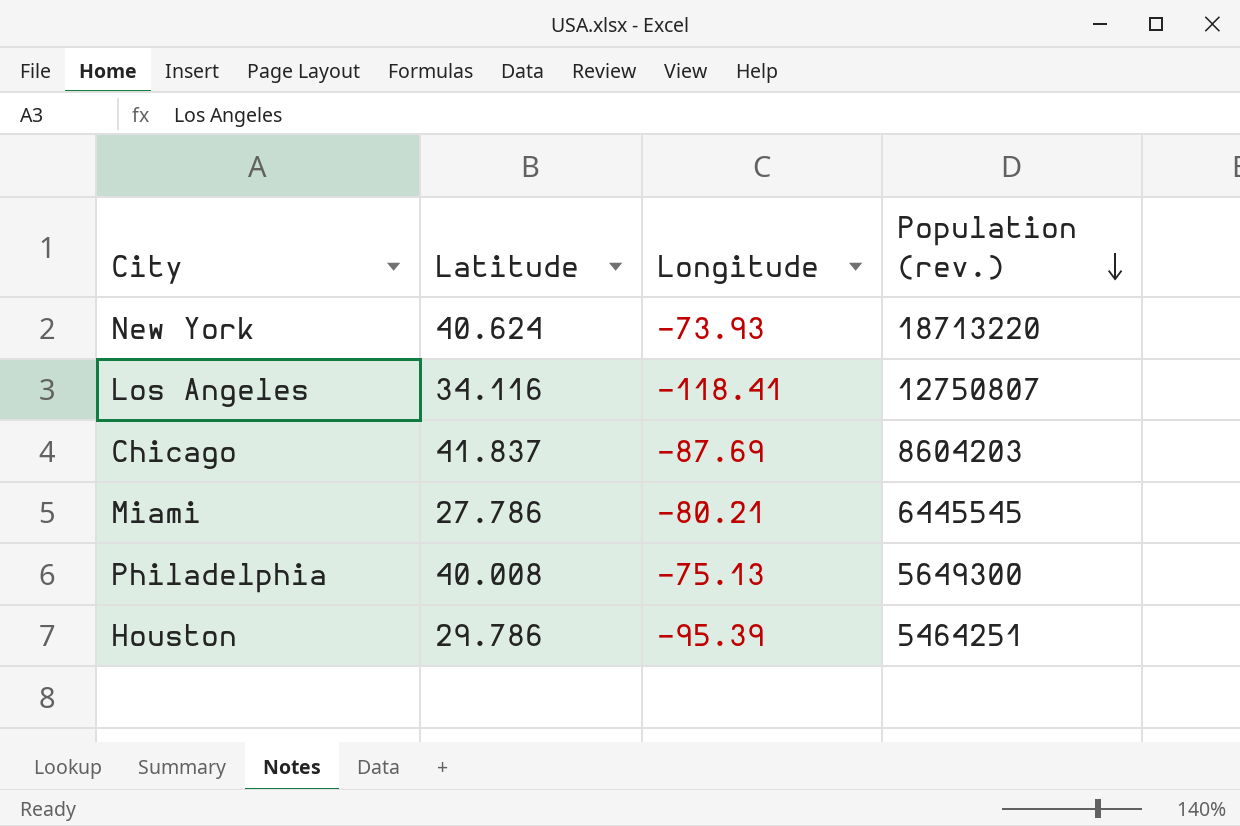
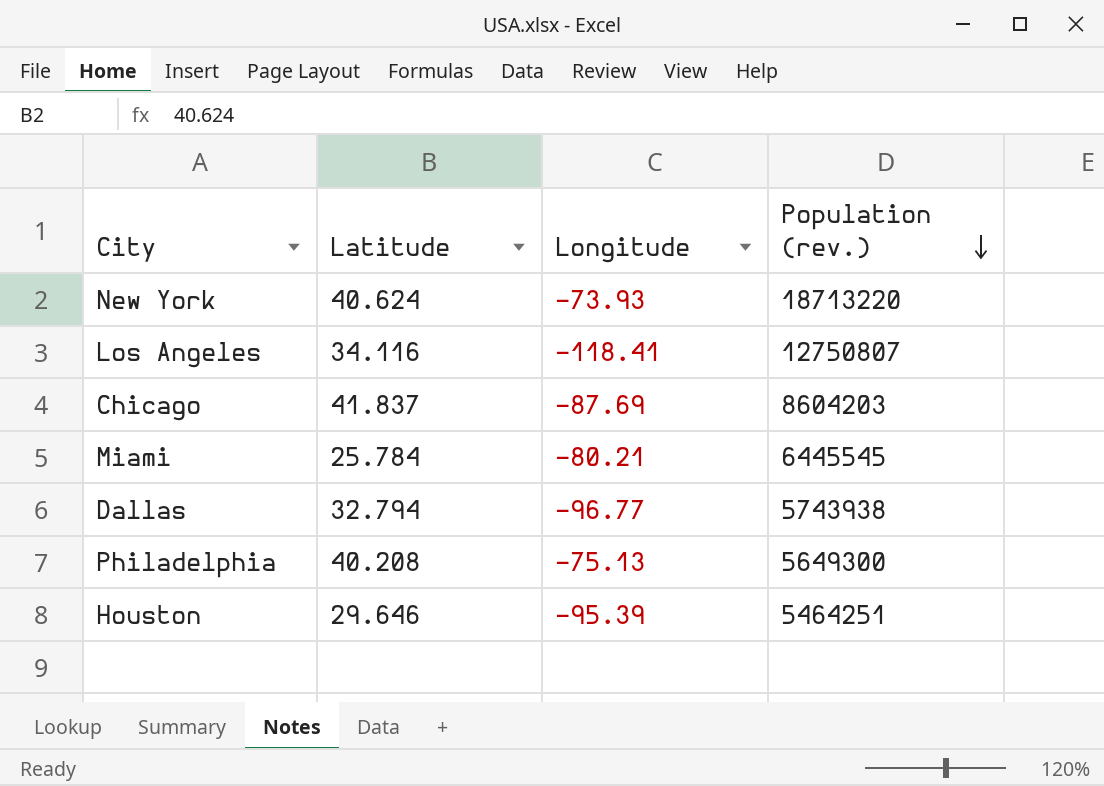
Miami | Latitude: 27.786 -> 25.784
row Dallas: none -> 32.794 | -96.77 | 5743938
Philadelphia | Latitude: 40.008 -> 40.208
Houston | Latitude: 29.786 -> 29.646

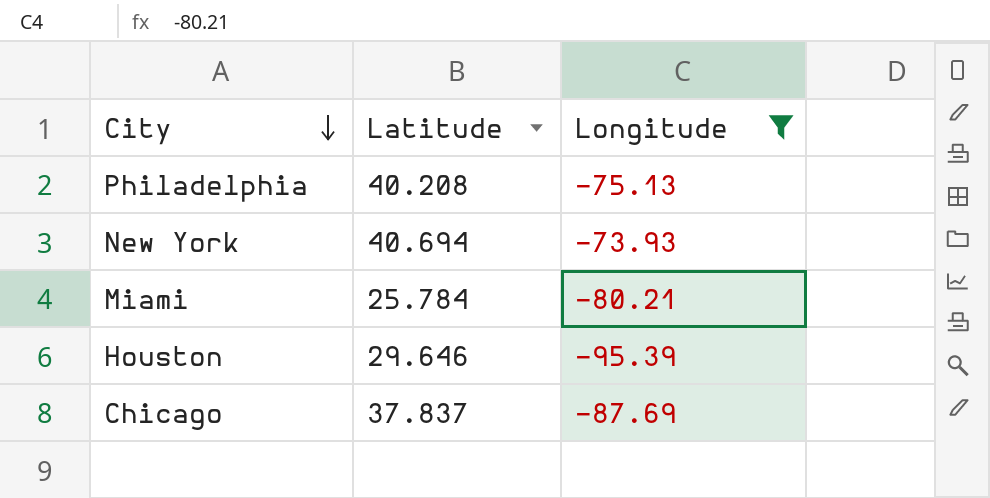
filter: none -> Longitude >= -95.39
row order: Population (rev.) descending -> City descending
column Population (rev.) | position: 4 -> none
New York | Latitude: 40.624 -> 40.694
Chicago | Latitude: 41.837 -> 37.837

